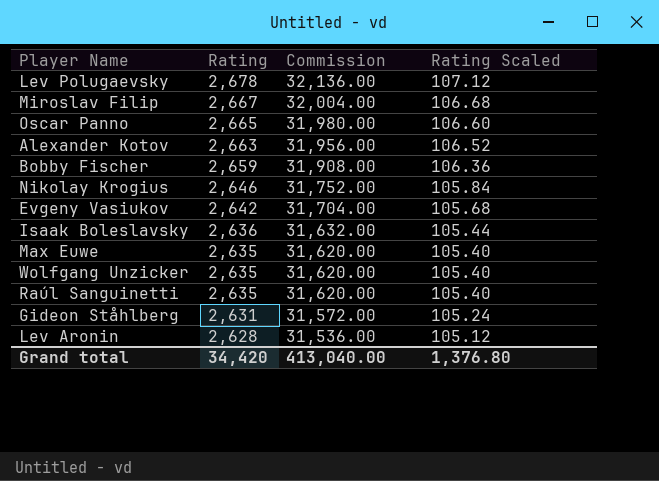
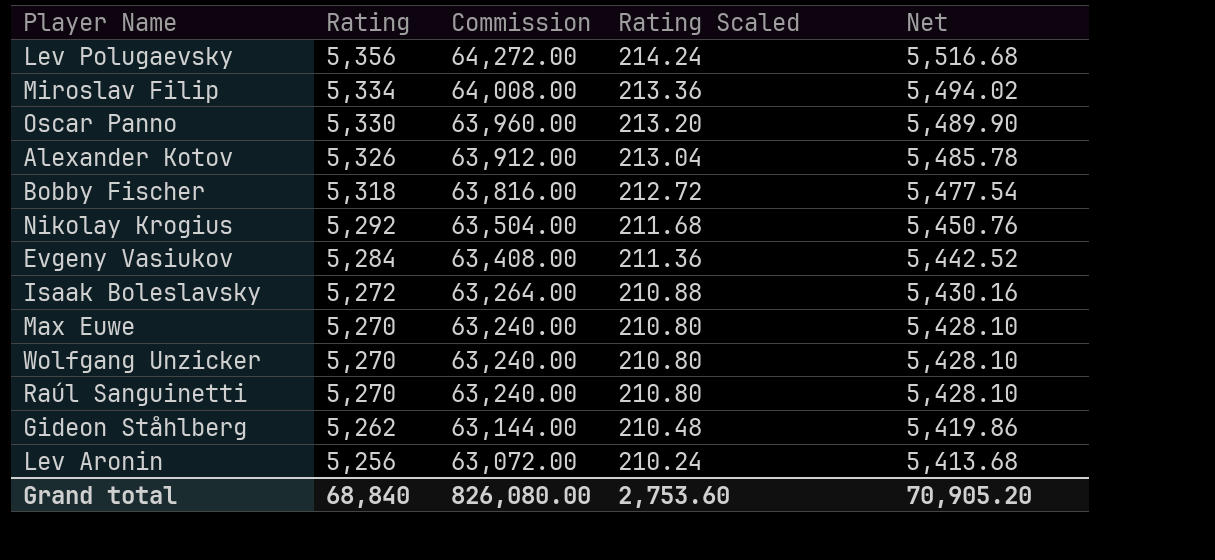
column Net | formula: none -> [Rating] * 1.03
Lev Polugaevsky | Rating: 2,678 -> 5,356
Lev Polugaevsky | Commission: 32,136.00 -> 64,272.00
Lev Polugaevsky | Rating Scaled: 107.12 -> 214.24
Miroslav Filip | Rating: 2,667 -> 5,334
Miroslav Filip | Commission: 32,004.00 -> 64,008.00
Miroslav Filip | Rating Scaled: 106.68 -> 213.36
Oscar Panno | Rating: 2,665 -> 5,330
Oscar Panno | Commission: 31,980.00 -> 63,960.00
Oscar Panno | Rating Scaled: 106.60 -> 213.20
Alexander Kotov | Rating: 2,663 -> 5,326
Alexander Kotov | Commission: 31,956.00 -> 63,912.00
Alexander Kotov | Rating Scaled: 106.52 -> 213.04
Bobby Fischer | Rating: 2,659 -> 5,318
Bobby Fischer | Commission: 31,908.00 -> 63,816.00
Bobby Fischer | Rating Scaled: 106.36 -> 212.72
Nikolay Krogius | Rating: 2,646 -> 5,292
Nikolay Krogius | Commission: 31,752.00 -> 63,504.00
Nikolay Krogius | Rating Scaled: 105.84 -> 211.68
Evgeny Vasiukov | Rating: 2,642 -> 5,284
Evgeny Vasiukov | Commission: 31,704.00 -> 63,408.00
Evgeny Vasiukov | Rating Scaled: 105.68 -> 211.36
Isaak Boleslavsky | Rating: 2,636 -> 5,272
Isaak Boleslavsky | Commission: 31,632.00 -> 63,264.00
Isaak Boleslavsky | Rating Scaled: 105.44 -> 210.88
Max Euwe | Rating: 2,635 -> 5,270
Max Euwe | Commission: 31,620.00 -> 63,240.00
Max Euwe | Rating Scaled: 105.40 -> 210.80
Wolfgang Unzicker | Rating: 2,635 -> 5,270
Wolfgang Unzicker | Commission: 31,620.00 -> 63,240.00
Wolfgang Unzicker | Rating Scaled: 105.40 -> 210.80
Raúl Sanguinetti | Rating: 2,635 -> 5,270
Raúl Sanguinetti | Commission: 31,620.00 -> 63,240.00
Raúl Sanguinetti | Rating Scaled: 105.40 -> 210.80
Gideon Ståhlberg | Rating: 2,631 -> 5,262
Gideon Ståhlberg | Commission: 31,572.00 -> 63,144.00
Gideon Ståhlberg | Rating Scaled: 105.24 -> 210.48
Lev Aronin | Rating: 2,628 -> 5,256
Lev Aronin | Commission: 31,536.00 -> 63,072.00
Lev Aronin | Rating Scaled: 105.12 -> 210.24
Grand total | Rating: 34,420 -> 68,840
Grand total | Commission: 413,040.00 -> 826,080.00
Grand total | Rating Scaled: 1,376.80 -> 2,753.60

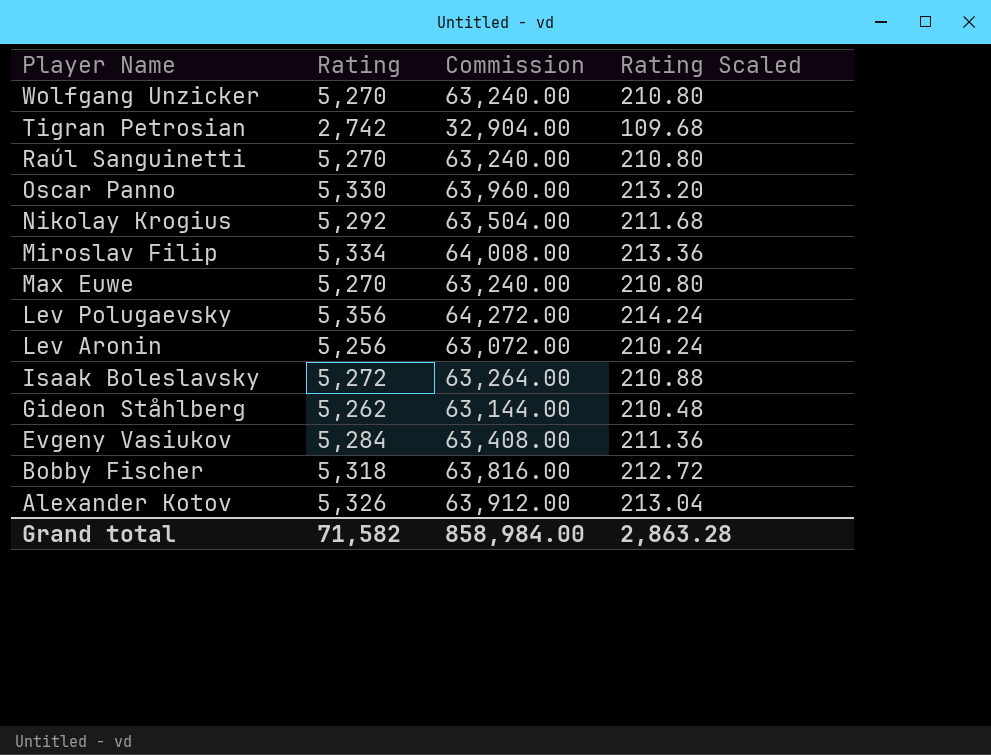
row order: Rating descending -> Player Name descending
column Net | formula: [Rating] * 1.03 -> none
row Tigran Petrosian: none -> 2,742 | 32,904.00 | 109.68
Grand total | Rating: 68,840 -> 71,582
Grand total | Commission: 826,080.00 -> 858,984.00
Grand total | Rating Scaled: 2,753.60 -> 2,863.28

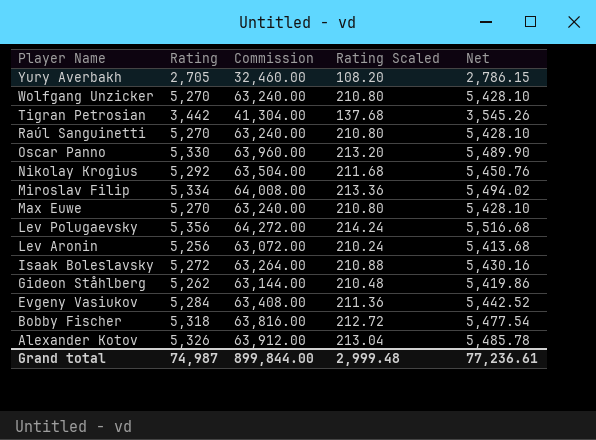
column Net | formula: none -> [Rating] * 1.03
row Yury Averbakh: none -> 2,705 | 32,460.00 | 108.20 | 2,786.15
Tigran Petrosian | Rating: 2,742 -> 3,442
Tigran Petrosian | Commission: 32,904.00 -> 41,304.00
Tigran Petrosian | Rating Scaled: 109.68 -> 137.68
Grand total | Rating: 71,582 -> 74,987
Grand total | Commission: 858,984.00 -> 899,844.00
Grand total | Rating Scaled: 2,863.28 -> 2,999.48

